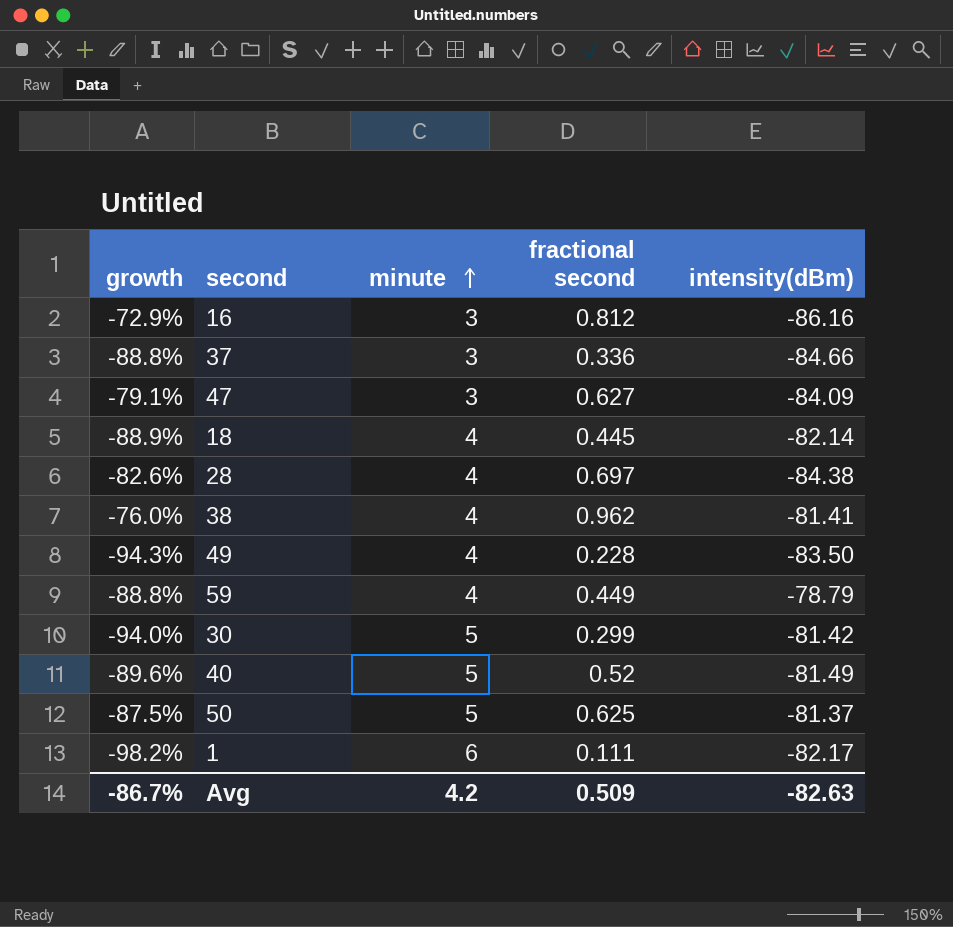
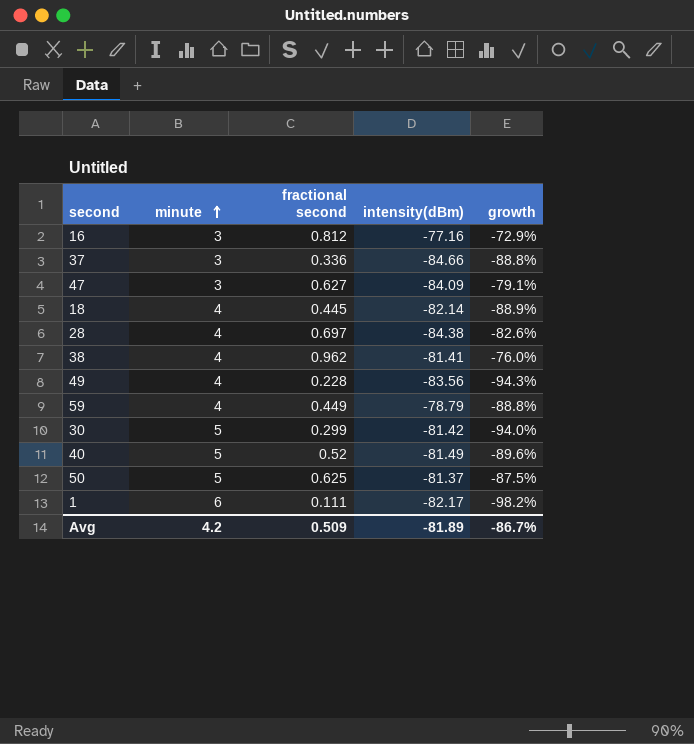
column growth | position: 1 -> 5
16 | intensity(dBm): -86.16 -> -77.16
49 | intensity(dBm): -83.50 -> -83.56
Avg | intensity(dBm): -82.63 -> -81.89

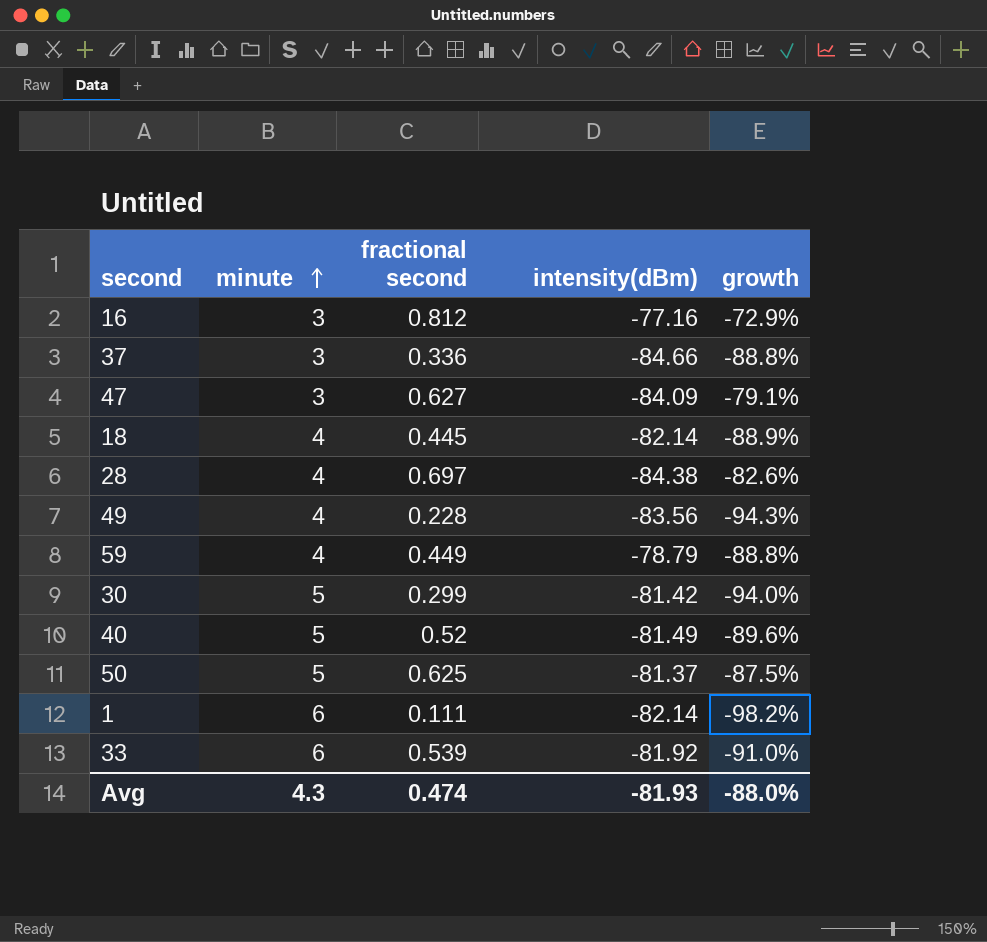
row 38: 4 | 0.962 | -81.41 | -76.0% -> none
1 | intensity(dBm): -82.17 -> -82.14
row 33: none -> 6 | 0.539 | -81.92 | -91.0%
Avg | minute: 4.2 -> 4.3
Avg | fractional second: 0.509 -> 0.474
Avg | intensity(dBm): -81.89 -> -81.93
Avg | growth: -86.7% -> -88.0%

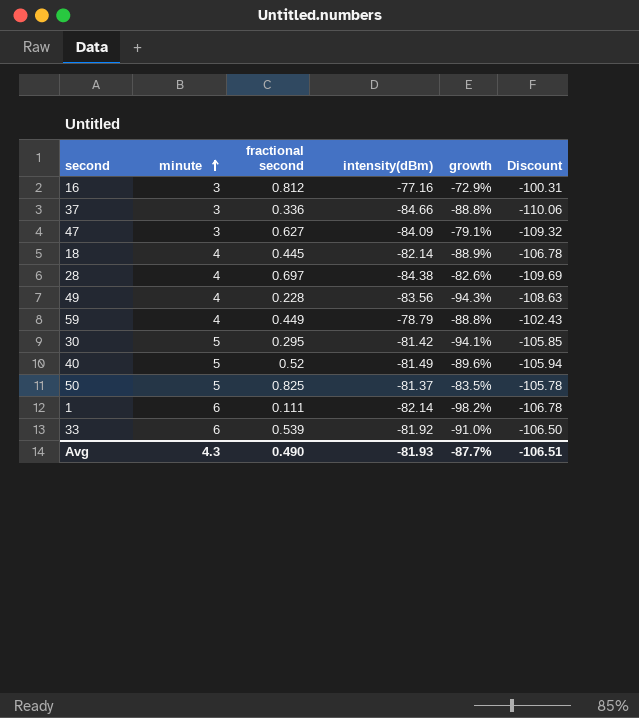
column Discount | formula: none -> [intensity(dBm)] * 1.3
30 | fractional second: 0.299 -> 0.295
30 | growth: -94.0% -> -94.1%
50 | fractional second: 0.625 -> 0.825
50 | growth: -87.5% -> -83.5%
Avg | fractional second: 0.474 -> 0.490
Avg | growth: -88.0% -> -87.7%

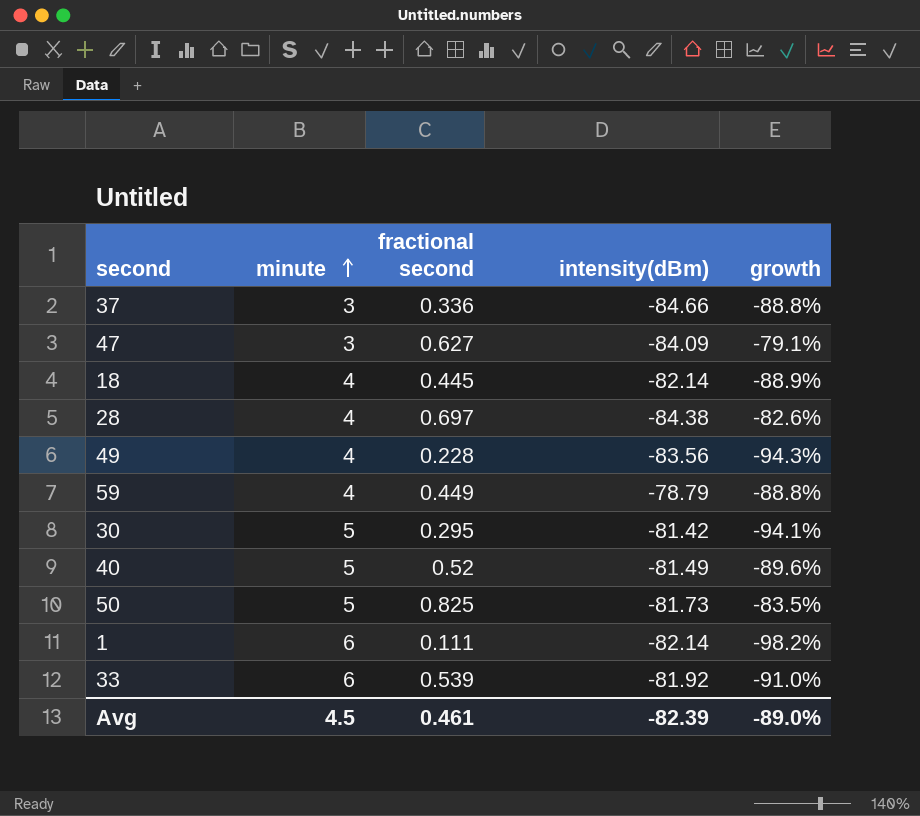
column Discount | formula: [intensity(dBm)] * 1.3 -> none
row 16: 3 | 0.812 | -77.16 | -72.9% | -100.31 -> none
50 | intensity(dBm): -81.37 -> -81.73
Avg | minute: 4.3 -> 4.5
Avg | fractional second: 0.490 -> 0.461
Avg | intensity(dBm): -81.93 -> -82.39
Avg | growth: -87.7% -> -89.0%

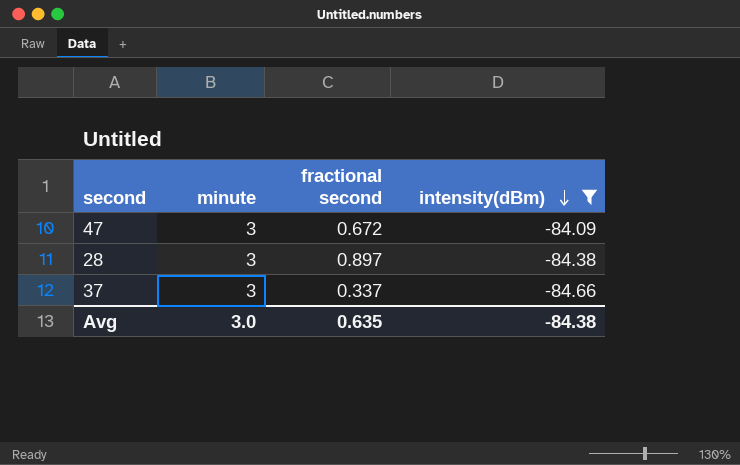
filter: none -> intensity(dBm) <= -84.09
row order: minute ascending -> intensity(dBm) descending
column growth | formula: ([fractional second] - [minute]) / [minute] -> none
47 | fractional second: 0.627 -> 0.672
28 | minute: 4 -> 3
28 | fractional second: 0.697 -> 0.897
37 | fractional second: 0.336 -> 0.337
Avg | minute: 4.5 -> 3.0
Avg | fractional second: 0.461 -> 0.635
Avg | intensity(dBm): -82.39 -> -84.38

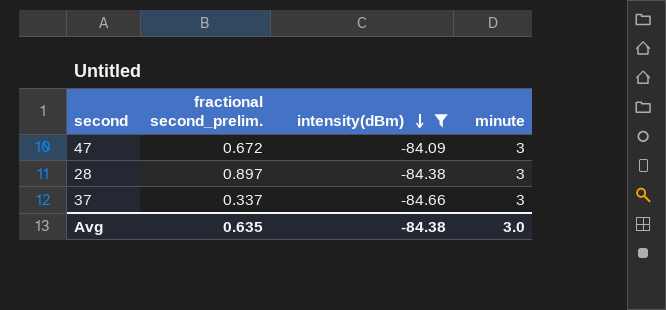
column name: fractional second -> fractional second_prelim.
column minute | position: 2 -> 4

